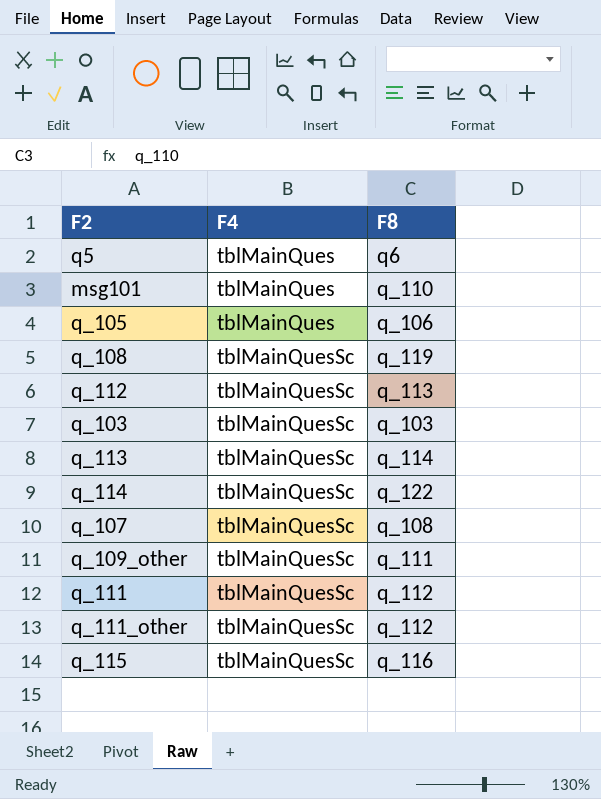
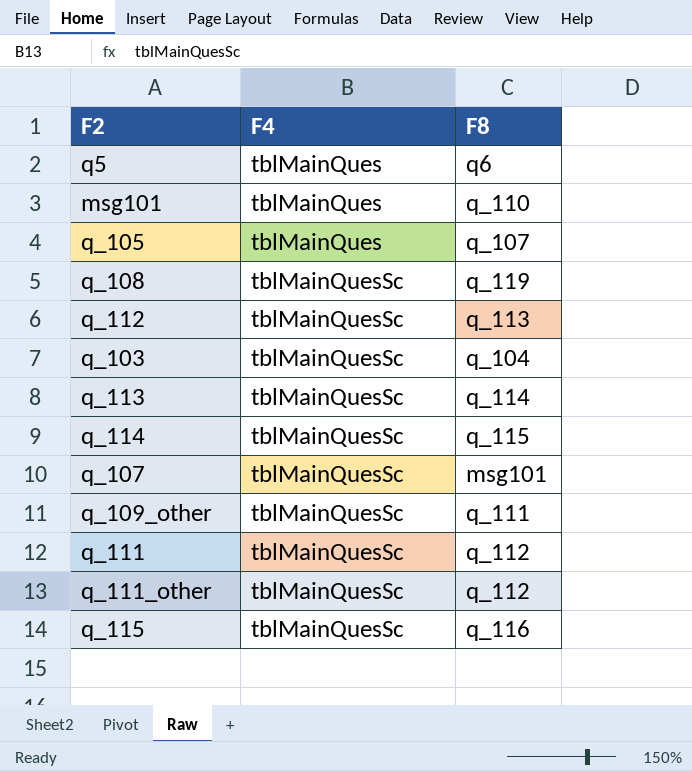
q_105 | F8: q_106 -> q_107
q_103 | F8: q_103 -> q_104
q_114 | F8: q_122 -> q_115
q_107 | F8: q_108 -> msg101

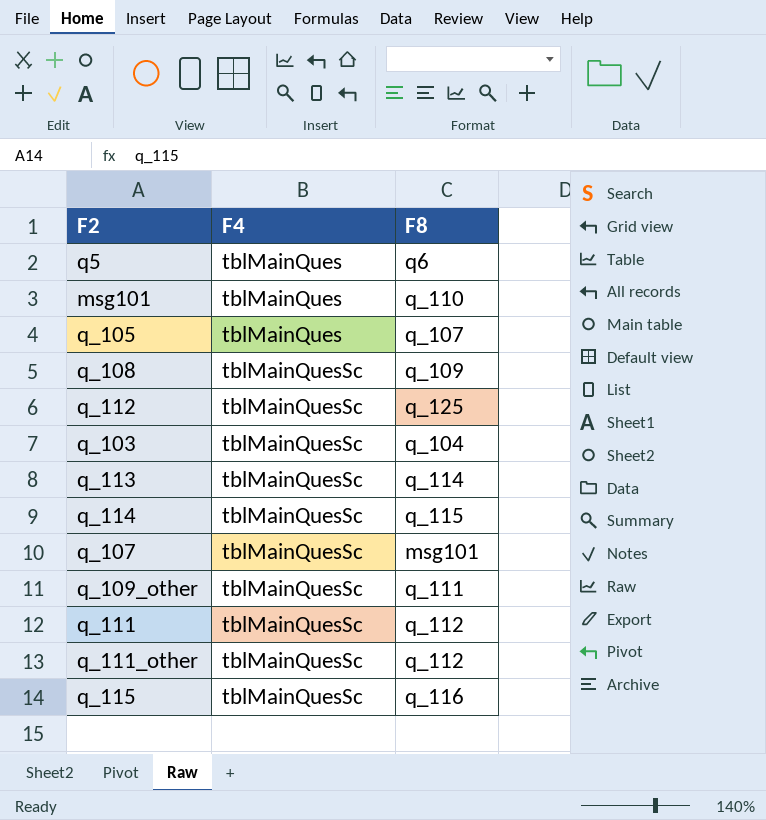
q_108 | F8: q_119 -> q_109
q_112 | F8: q_113 -> q_125

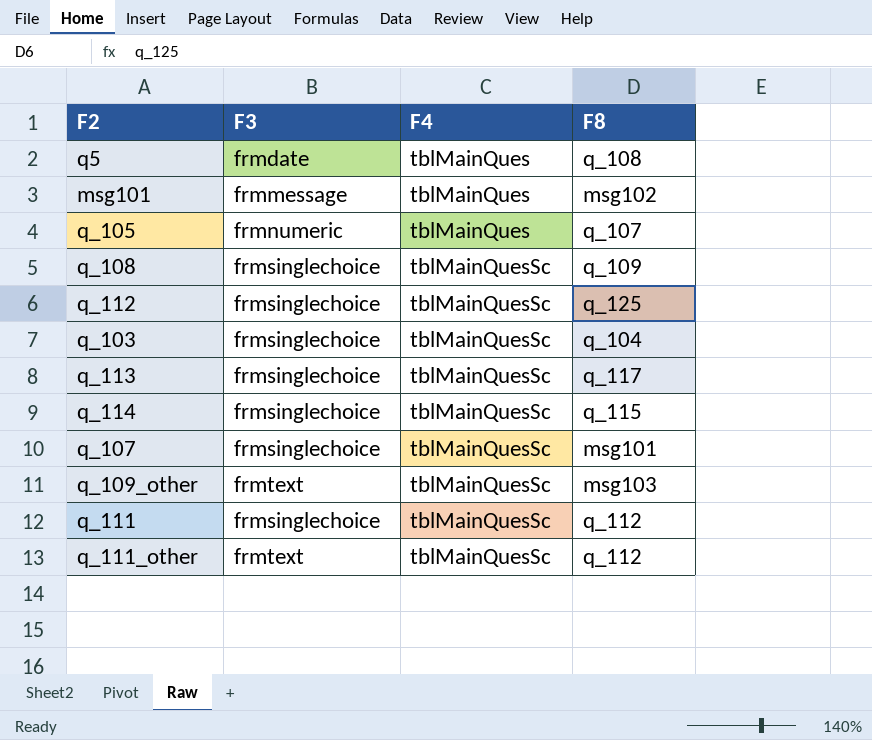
column F3 | position: none -> 2
row q_115: tblMainQuesSc | q_116 -> none
q5 | F8: q6 -> q_108
msg101 | F8: q_110 -> msg102
q_113 | F8: q_114 -> q_117
q_109_other | F8: q_111 -> msg103

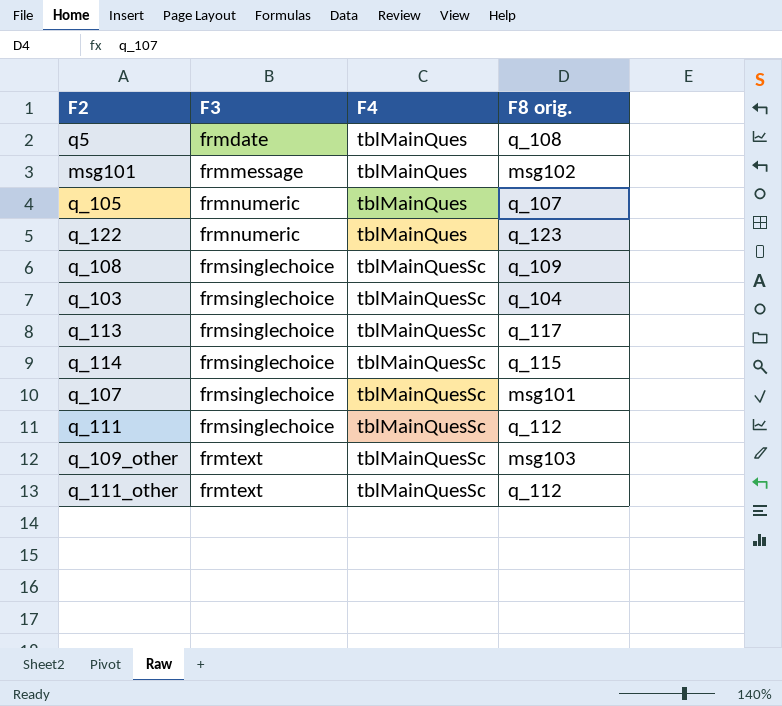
row order: F4 ascending -> F3 ascending
column name: F8 -> F8 orig.
row q_112: frmsinglechoice | tblMainQuesSc | q_125 -> none
row q_122: none -> frmnumeric | tblMainQues | q_123

